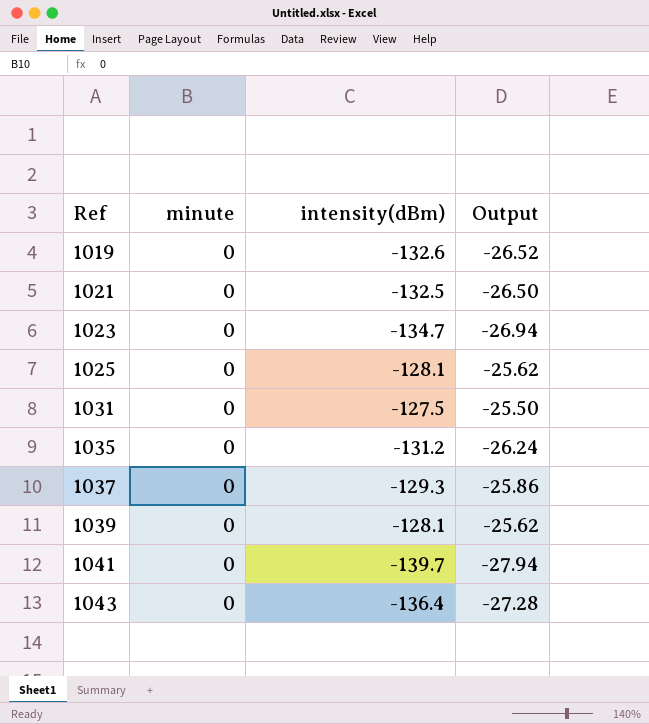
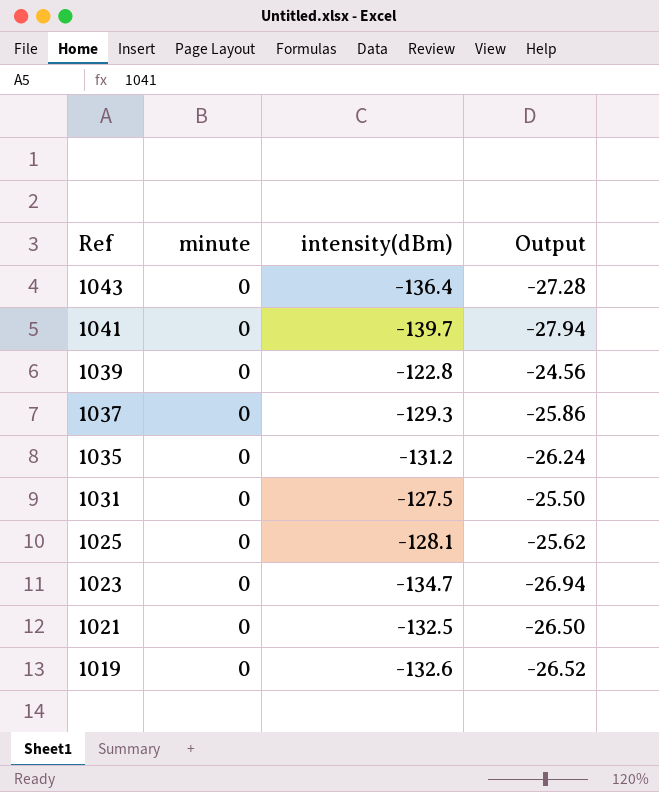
row order: Ref ascending -> Ref descending
1039 | intensity(dBm): -128.1 -> -122.8
1039 | Output: -25.62 -> -24.56

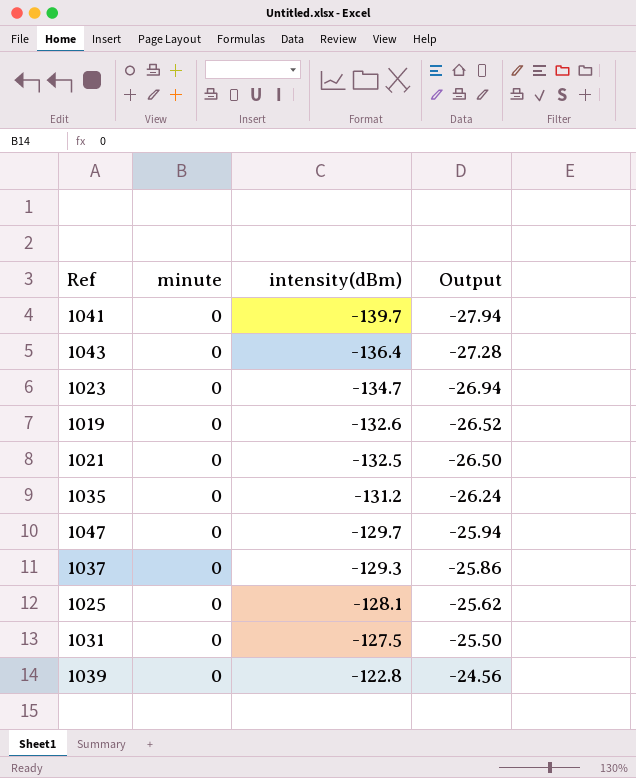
row order: Ref descending -> intensity(dBm) ascending
row 1047: none -> 0 | -129.7 | -25.94

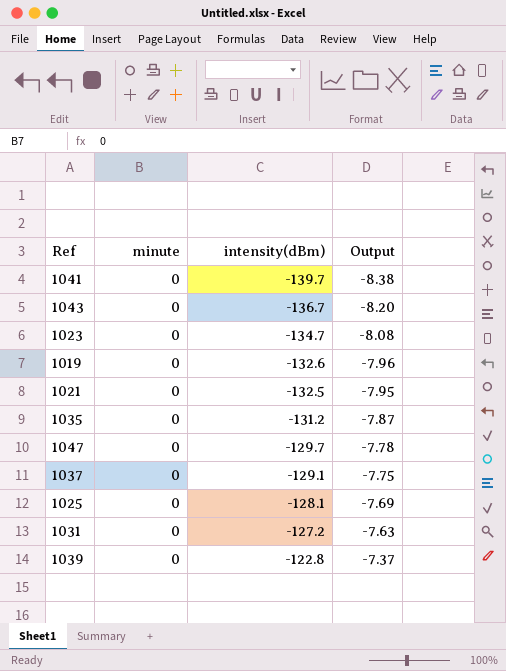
column Output | formula: [intensity(dBm)] * 0.2 -> [intensity(dBm)] * 0.06
1043 | intensity(dBm): -136.4 -> -136.7
1037 | intensity(dBm): -129.3 -> -129.1
1031 | intensity(dBm): -127.5 -> -127.2

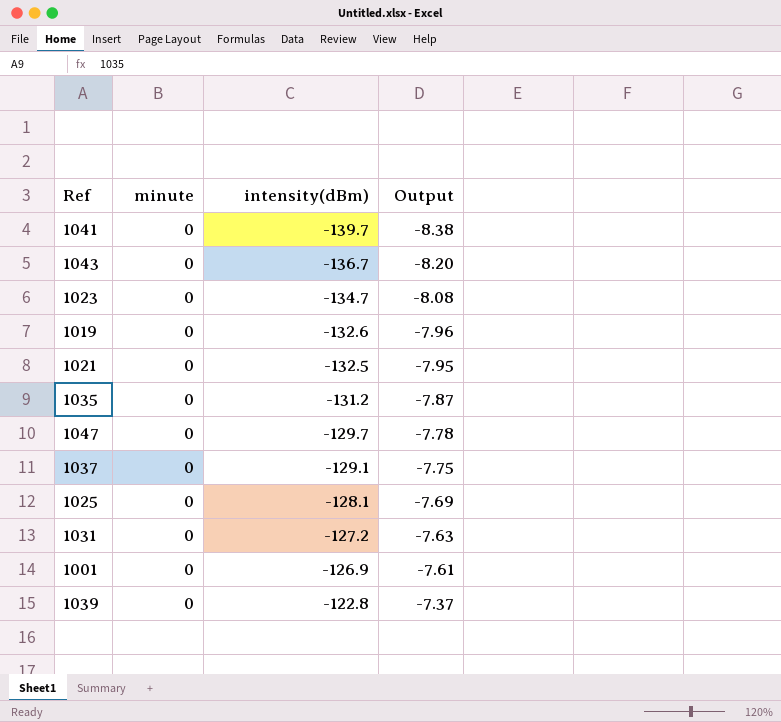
row 1001: none -> 0 | -126.9 | -7.61

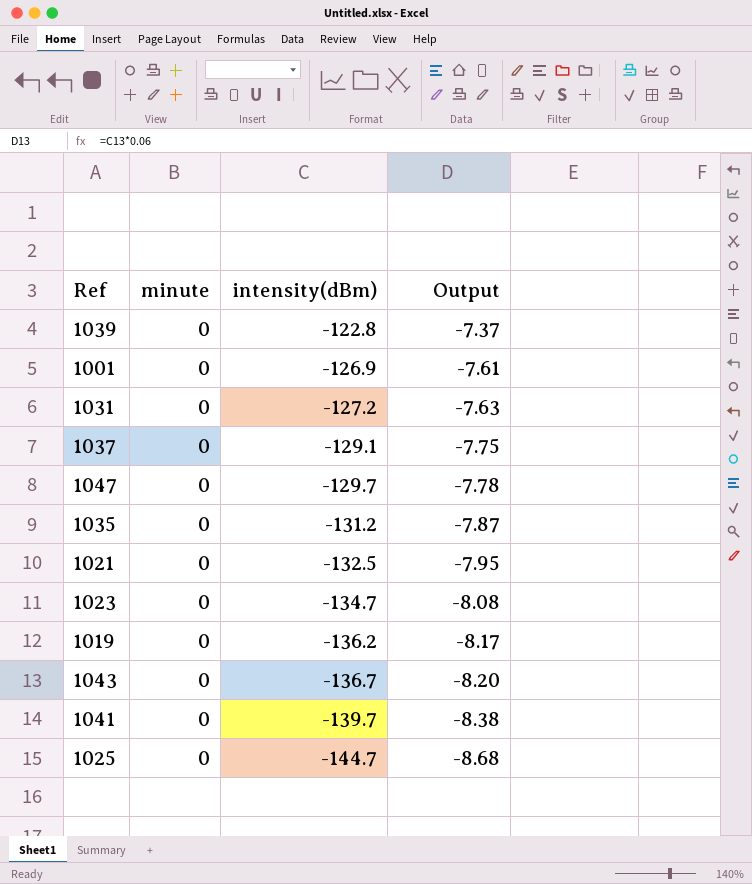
row order: intensity(dBm) ascending -> intensity(dBm) descending
1019 | intensity(dBm): -132.6 -> -136.2
1019 | Output: -7.96 -> -8.17
1025 | intensity(dBm): -128.1 -> -144.7
1025 | Output: -7.69 -> -8.68

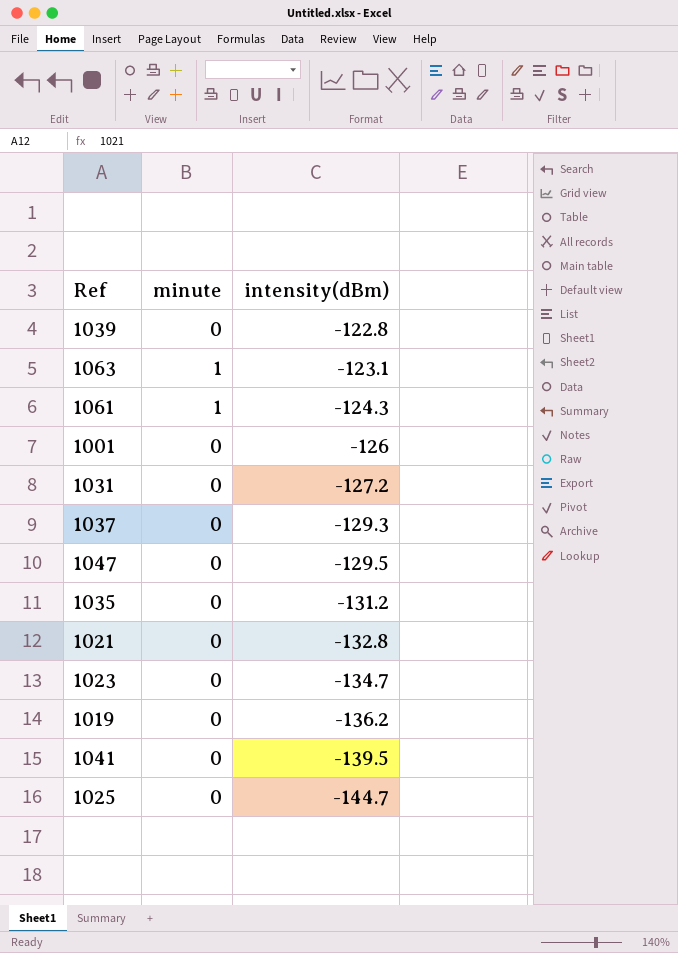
column Output | formula: [intensity(dBm)] * 0.06 -> none
row 1043: 0 | -136.7 | -8.20 -> none
row 1063: none -> 1 | -123.1
row 1061: none -> 1 | -124.3
1001 | intensity(dBm): -126.9 -> -126
1037 | intensity(dBm): -129.1 -> -129.3
1047 | intensity(dBm): -129.7 -> -129.5
1021 | intensity(dBm): -132.5 -> -132.8
1041 | intensity(dBm): -139.7 -> -139.5

